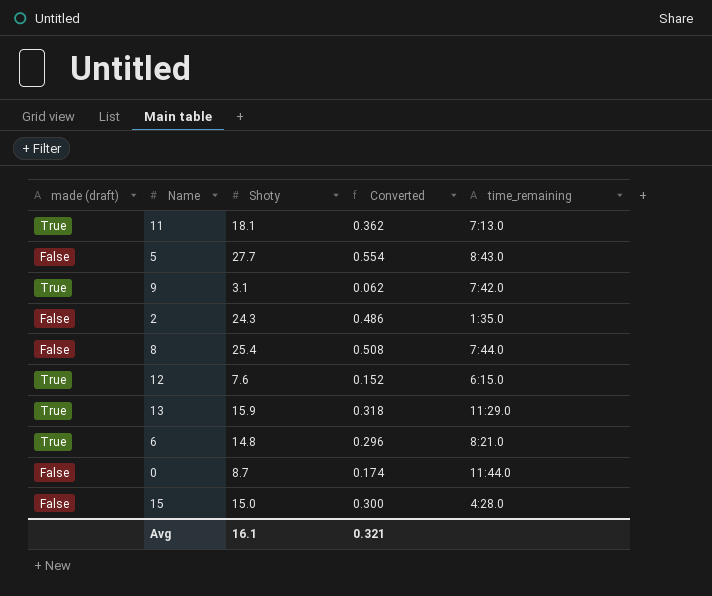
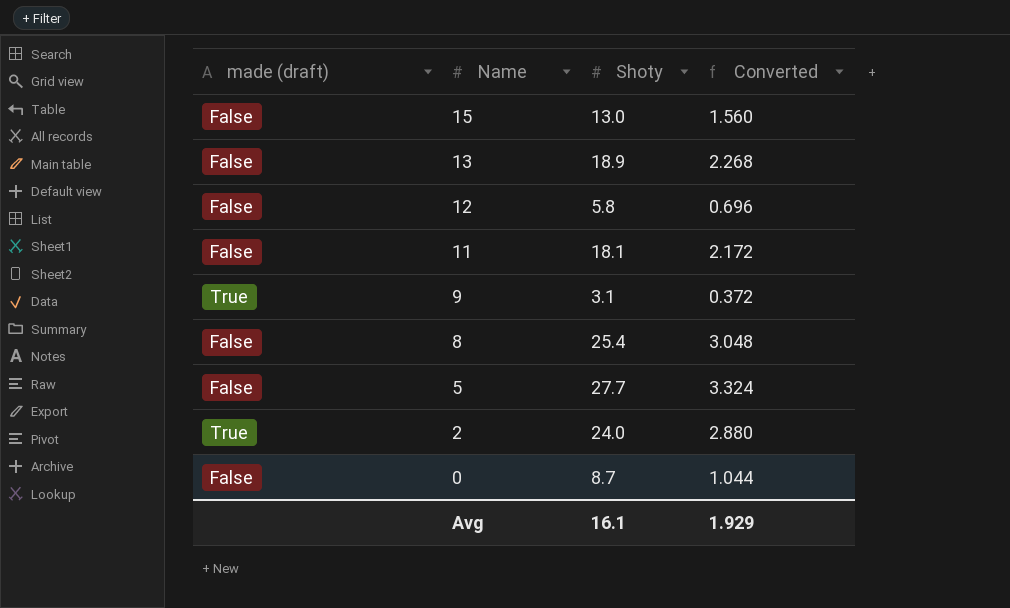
row order: none -> Name descending
column time_remaining | position: 5 -> none
column Converted | formula: [Shoty] * 0.02 -> [Shoty] * 0.12
row 6: True | 14.8 | 0.296 | 8:21.0 -> none
15 | Shoty: 15.0 -> 13.0
13 | made (draft): True -> False
13 | Shoty: 15.9 -> 18.9
12 | made (draft): True -> False
12 | Shoty: 7.6 -> 5.8
11 | made (draft): True -> False
2 | made (draft): False -> True
2 | Shoty: 24.3 -> 24.0
Avg | Converted: 0.321 -> 1.929

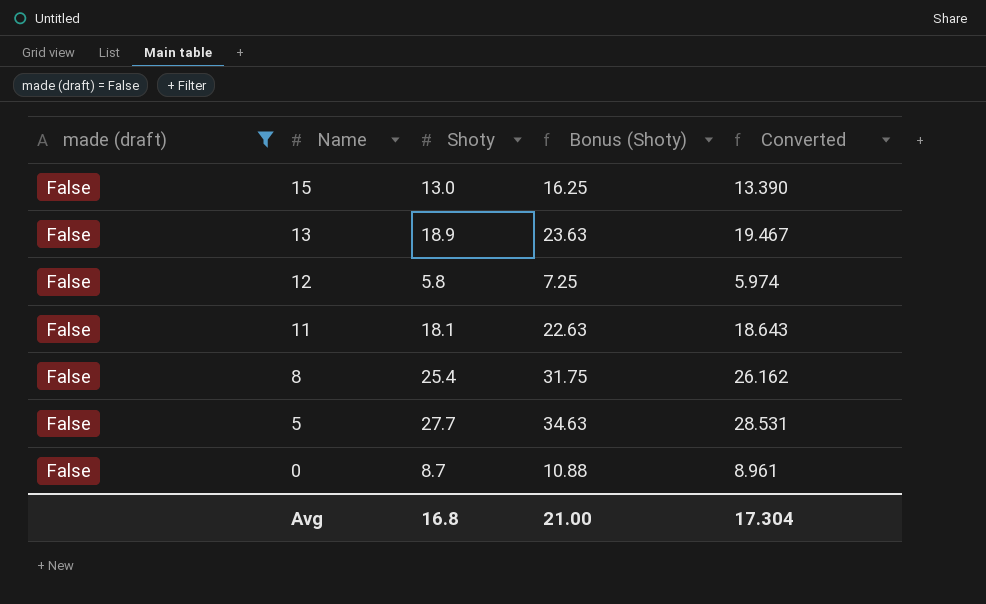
filter: none -> made (draft) = False
column Bonus (Shoty) | formula: none -> [Shoty] * 1.25
column Converted | formula: [Shoty] * 0.12 -> [Shoty] * 1.03
Avg | Shoty: 16.1 -> 16.8
Avg | Converted: 1.929 -> 17.304

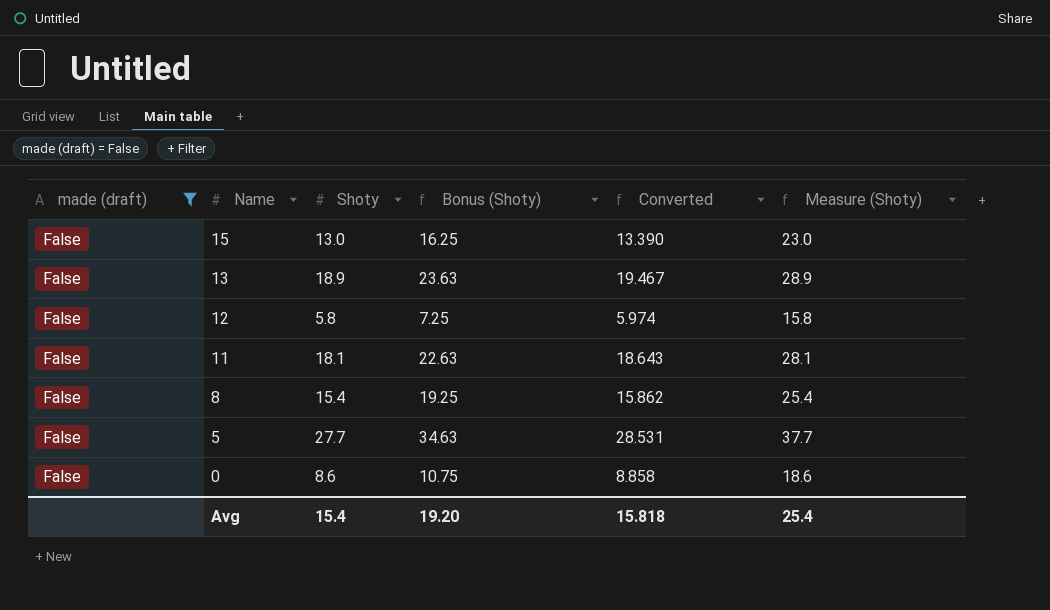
column Measure (Shoty) | formula: none -> [Shoty] + 10
8 | Shoty: 25.4 -> 15.4
8 | Bonus (Shoty): 31.75 -> 19.25
8 | Converted: 26.162 -> 15.862
0 | Shoty: 8.7 -> 8.6
0 | Bonus (Shoty): 10.88 -> 10.75
0 | Converted: 8.961 -> 8.858
Avg | Shoty: 16.8 -> 15.4
Avg | Bonus (Shoty): 21.00 -> 19.20
Avg | Converted: 17.304 -> 15.818

